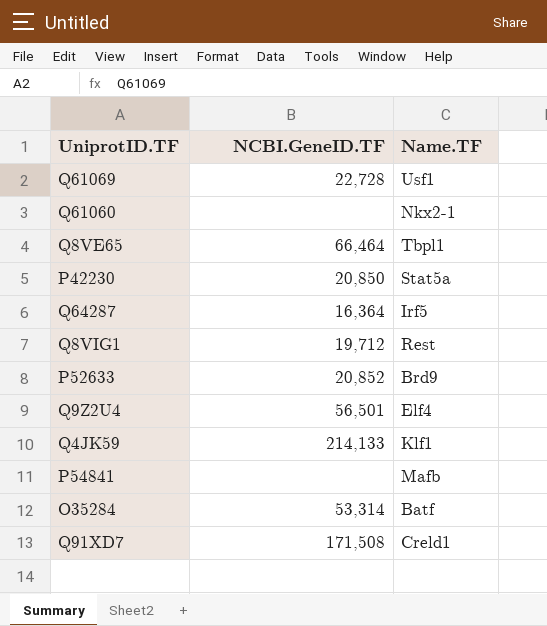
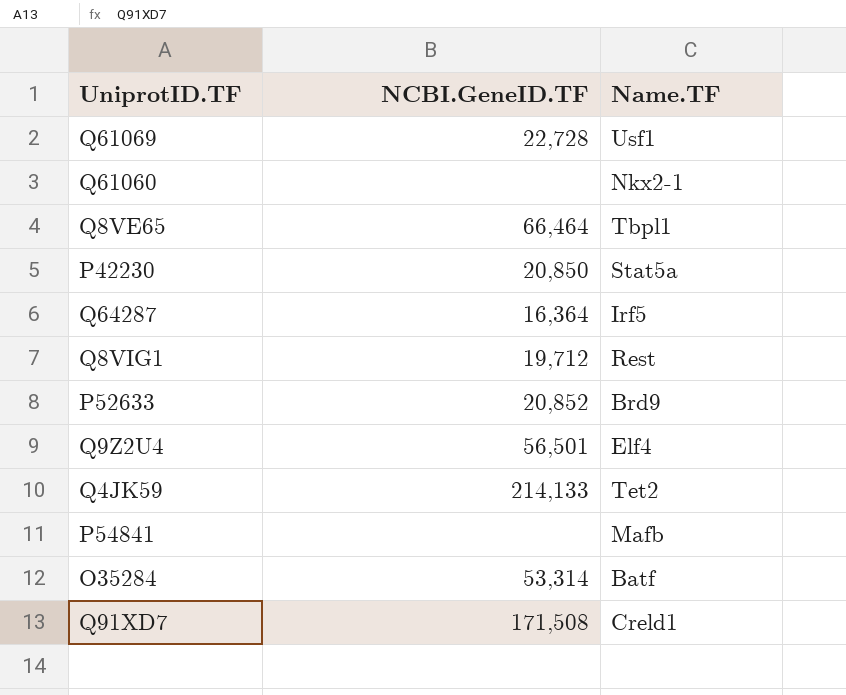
Q4JK59 | Name.TF: Klf1 -> Tet2

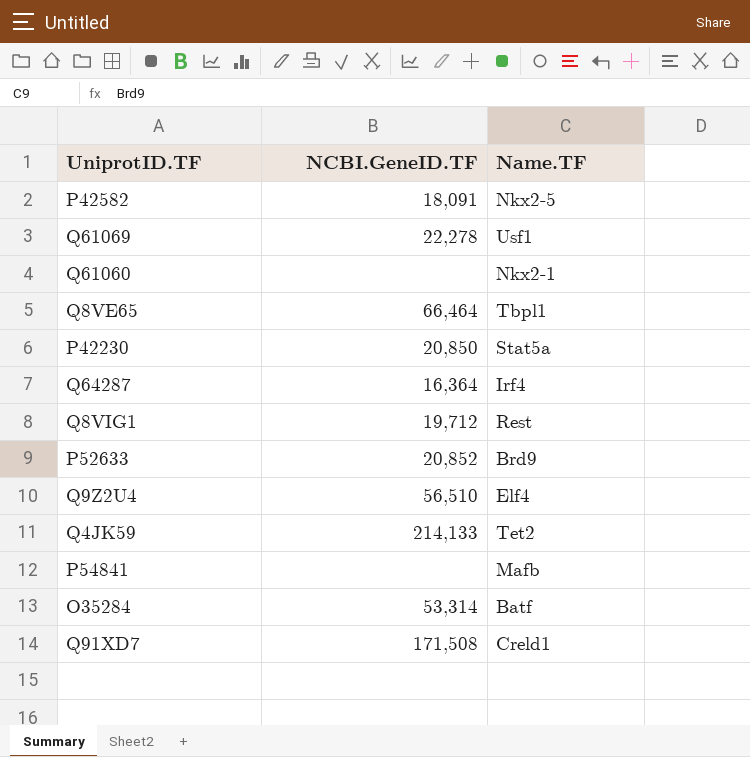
row P42582: none -> 18,091 | Nkx2-5
Q61069 | NCBI.GeneID.TF: 22,728 -> 22,278
Q64287 | Name.TF: Irf5 -> Irf4
Q9Z2U4 | NCBI.GeneID.TF: 56,501 -> 56,510

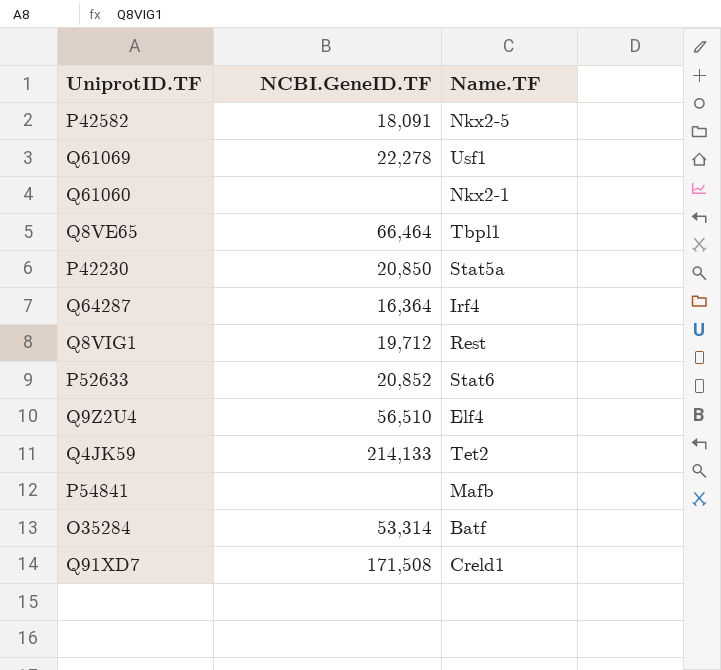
P52633 | Name.TF: Brd9 -> Stat6

